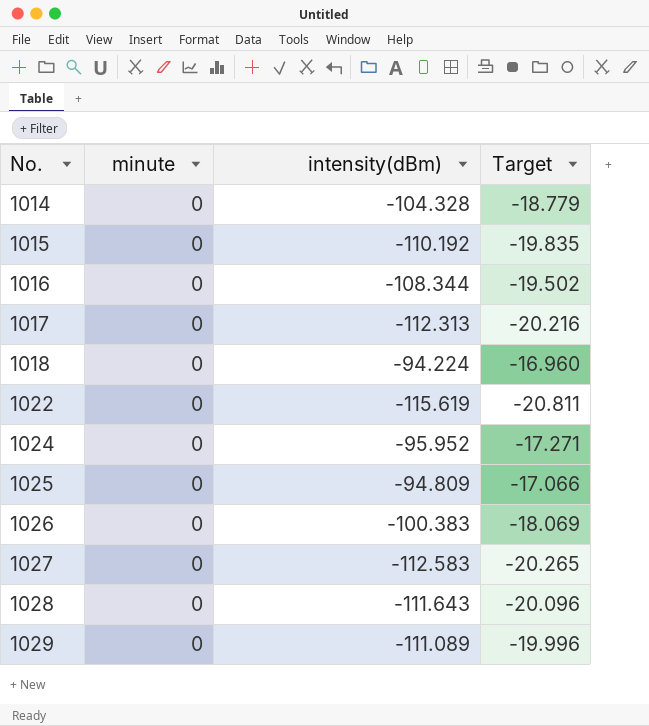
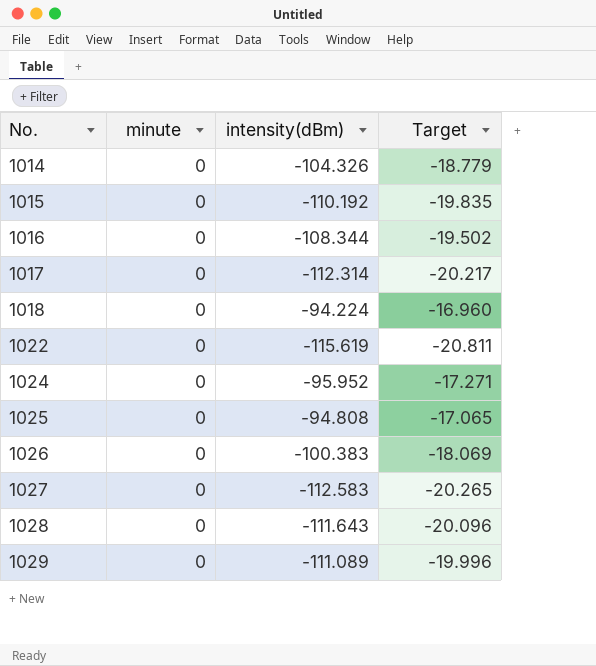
1014 | intensity(dBm): -104.328 -> -104.326
1017 | intensity(dBm): -112.313 -> -112.314
1017 | Target: -20.216 -> -20.217
1025 | intensity(dBm): -94.809 -> -94.808
1025 | Target: -17.066 -> -17.065

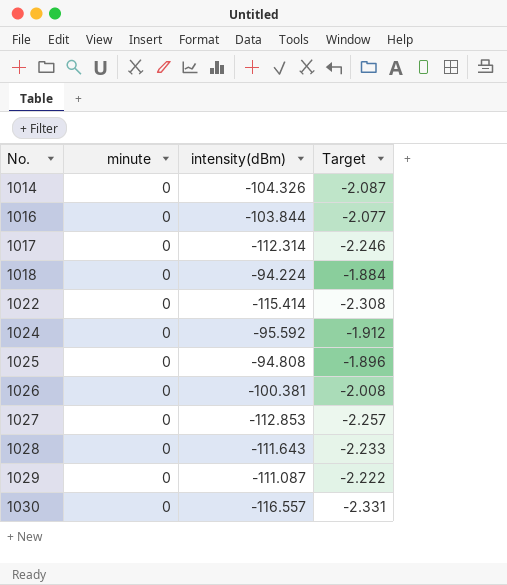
column Target | formula: [intensity(dBm)] * 0.18 -> [intensity(dBm)] * 0.02
row 1015: 0 | -110.192 | -19.835 -> none
1016 | intensity(dBm): -108.344 -> -103.844
1022 | intensity(dBm): -115.619 -> -115.414
1024 | intensity(dBm): -95.952 -> -95.592
1026 | intensity(dBm): -100.383 -> -100.381
1027 | intensity(dBm): -112.583 -> -112.853
1029 | intensity(dBm): -111.089 -> -111.087
row 1030: none -> 0 | -116.557 | -2.331

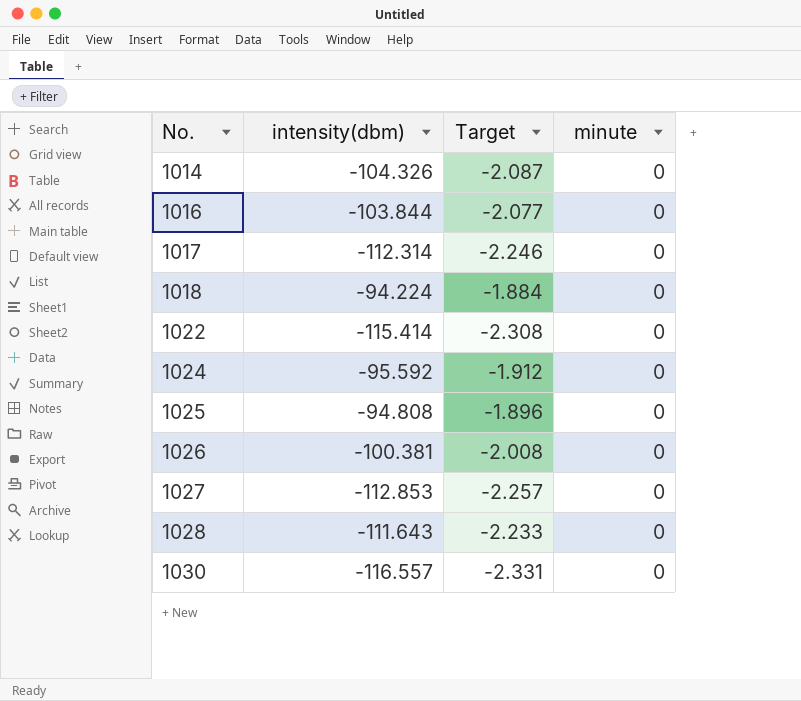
column name: intensity(dBm) -> intensity(dbm)
column minute | position: 2 -> 4
row 1029: 0 | -111.087 | -2.222 -> none

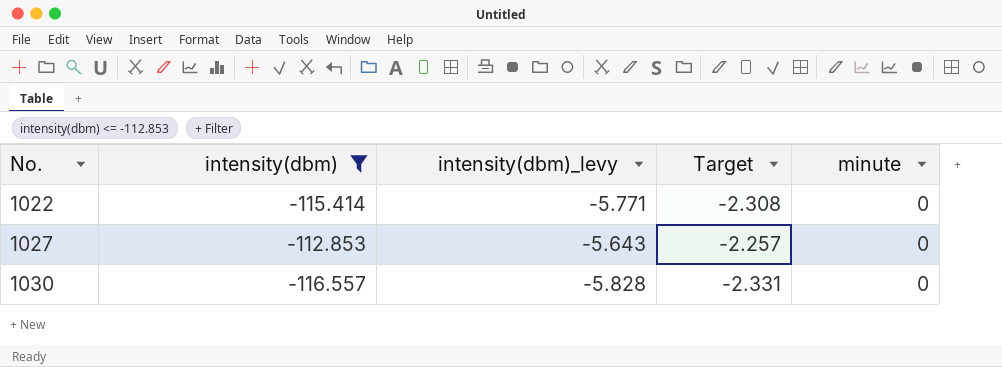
filter: none -> intensity(dbm) <= -112.853
column intensity(dbm)_levy | formula: none -> [intensity(dbm)] * 0.05

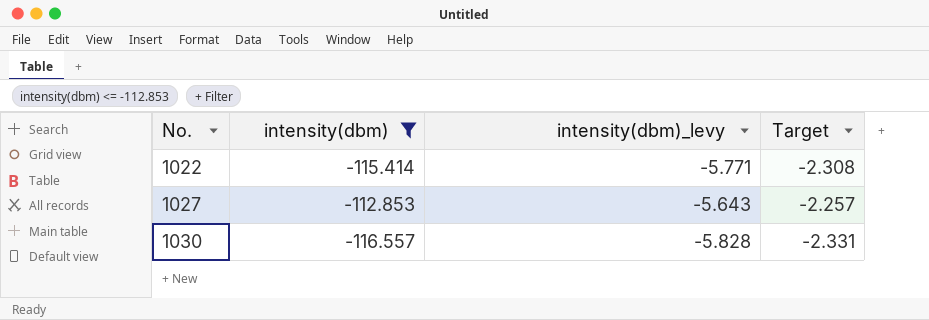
column minute | position: 5 -> none

